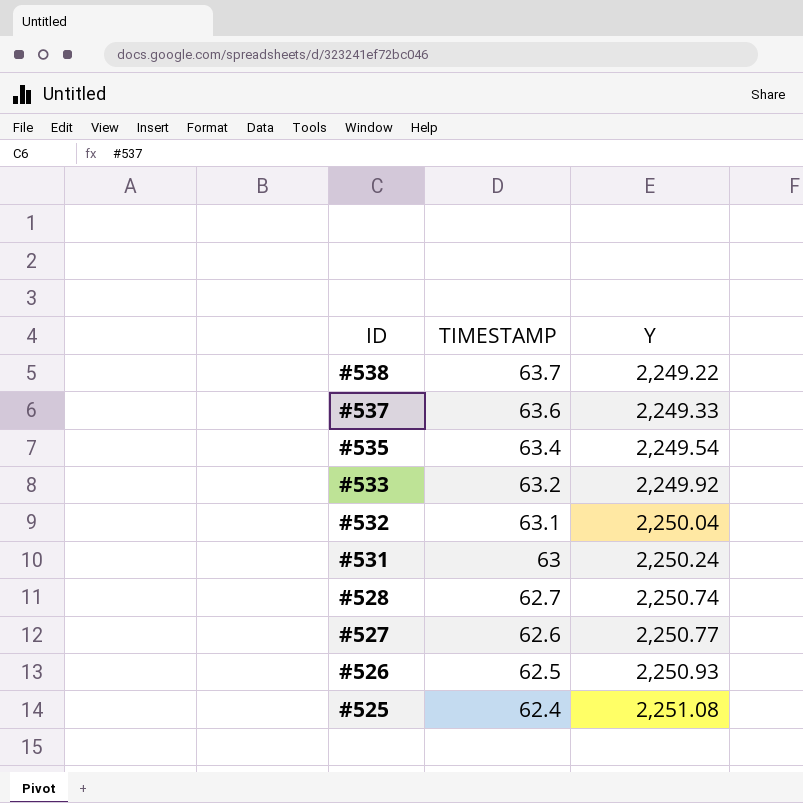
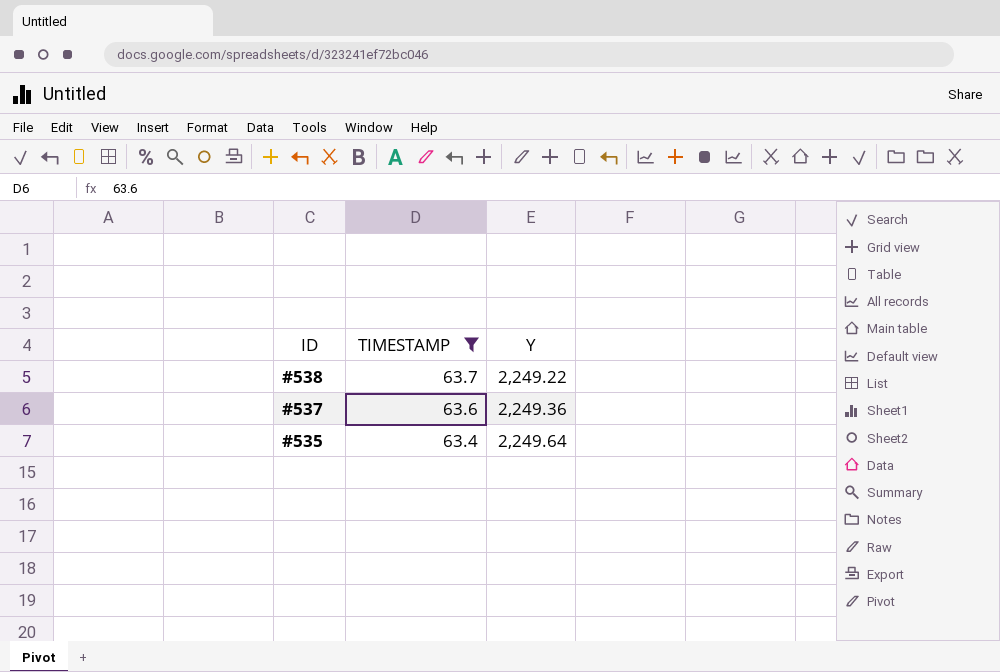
filter: none -> TIMESTAMP >= 63.4
#537 | Y: 2,249.33 -> 2,249.36
#535 | Y: 2,249.54 -> 2,249.64

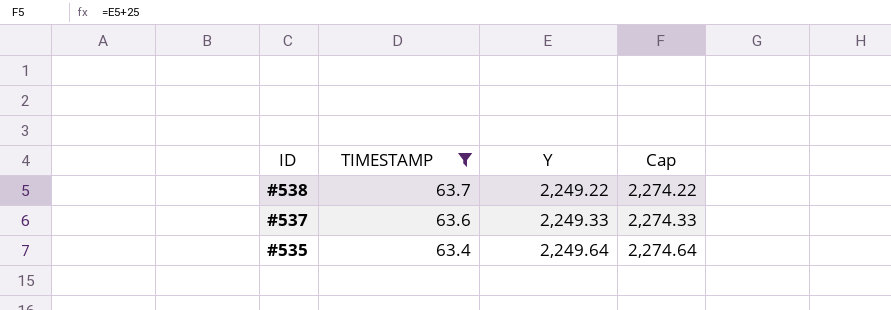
column Cap | formula: none -> [Y] + 25
#537 | Y: 2,249.36 -> 2,249.33

